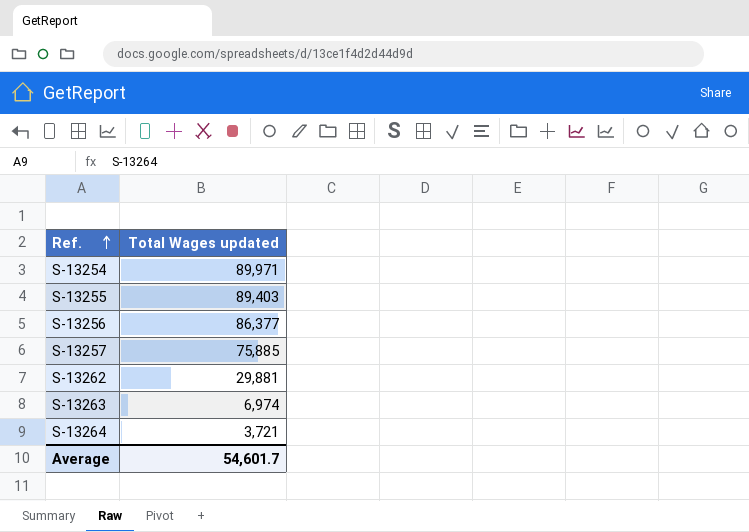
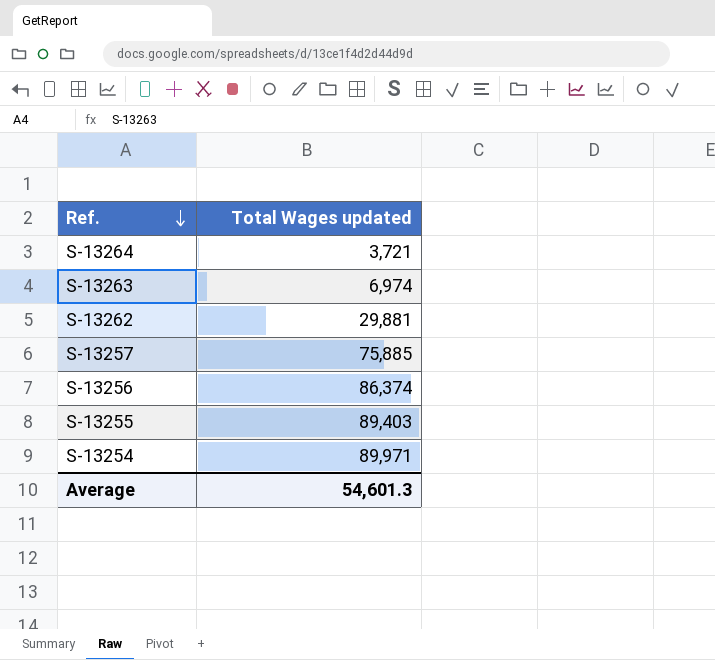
row order: Ref. ascending -> Ref. descending
S-13256 | Total Wages updated: 86,377 -> 86,374
Average | Total Wages updated: 54,601.7 -> 54,601.3

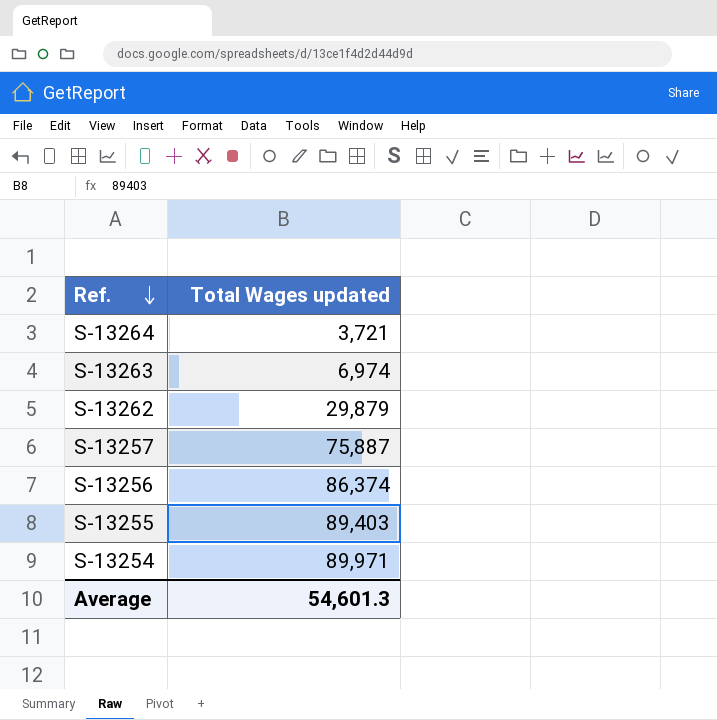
S-13262 | Total Wages updated: 29,881 -> 29,879
S-13257 | Total Wages updated: 75,885 -> 75,887

